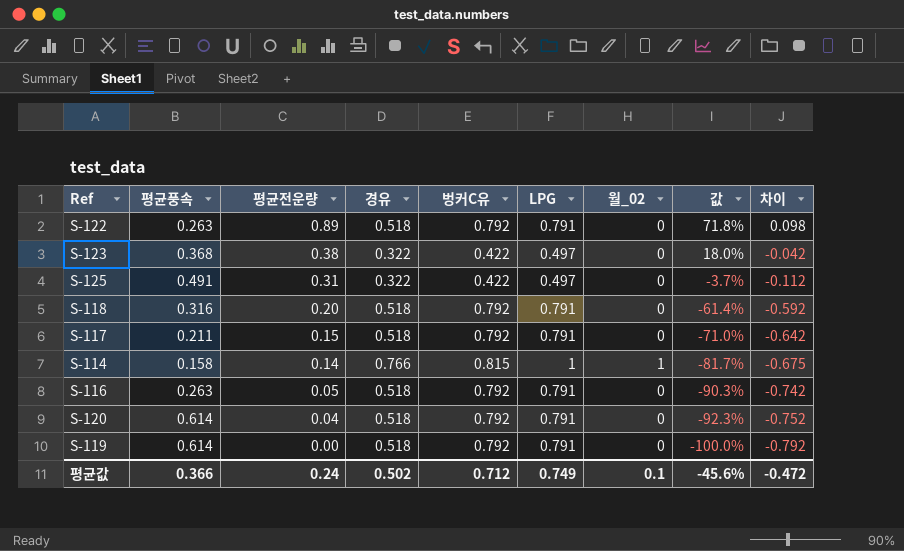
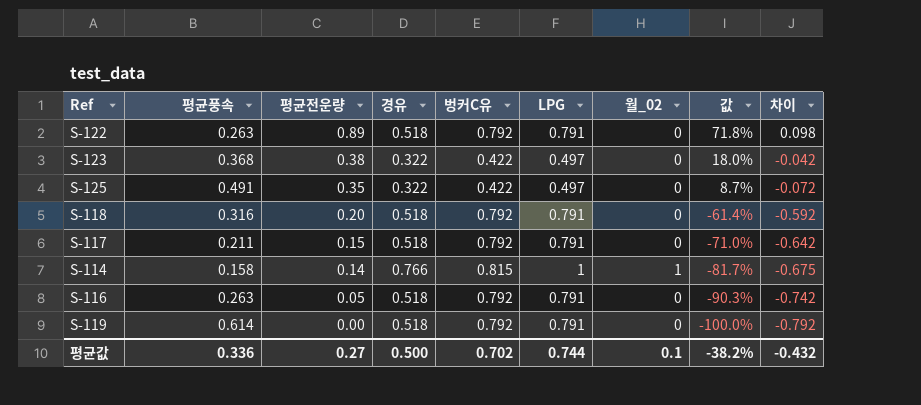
row S-120: 0.614 | 0.04 | 0.518 | 0.792 | 0.791 | 0 | -92.3% | -0.752 -> none
S-125 | 평균전운량: 0.31 -> 0.35
S-125 | 값: -3.7% -> 8.7%
S-125 | 차이: -0.112 -> -0.072
평균값 | 평균풍속: 0.366 -> 0.336
평균값 | 평균전운량: 0.24 -> 0.27
평균값 | 경유: 0.502 -> 0.500
평균값 | 벙커C유: 0.712 -> 0.702
평균값 | LPG: 0.749 -> 0.744
평균값 | 값: -45.6% -> -38.2%
평균값 | 차이: -0.472 -> -0.432

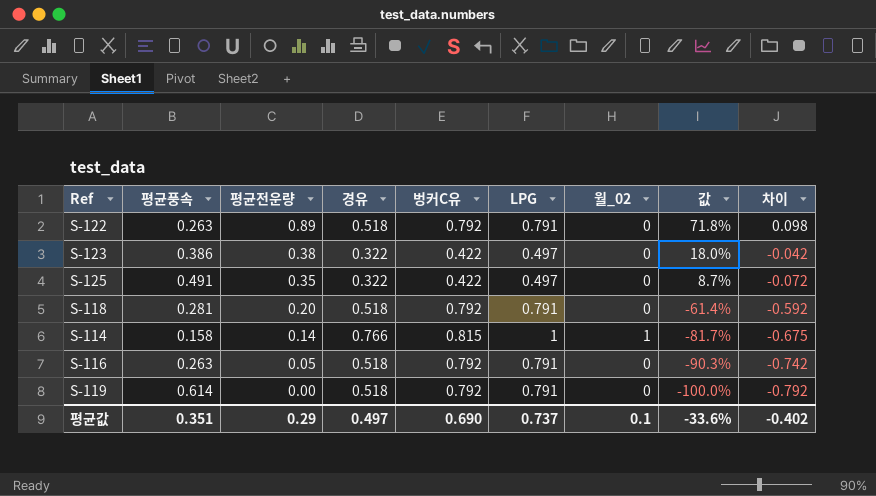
row S-117: 0.211 | 0.15 | 0.518 | 0.792 | 0.791 | 0 | -71.0% | -0.642 -> none
S-123 | 평균풍속: 0.368 -> 0.386
S-118 | 평균풍속: 0.316 -> 0.281
평균값 | 평균풍속: 0.336 -> 0.351
평균값 | 평균전운량: 0.27 -> 0.29
평균값 | 경유: 0.500 -> 0.497
평균값 | 벙커C유: 0.702 -> 0.690
평균값 | LPG: 0.744 -> 0.737
평균값 | 값: -38.2% -> -33.6%
평균값 | 차이: -0.432 -> -0.402

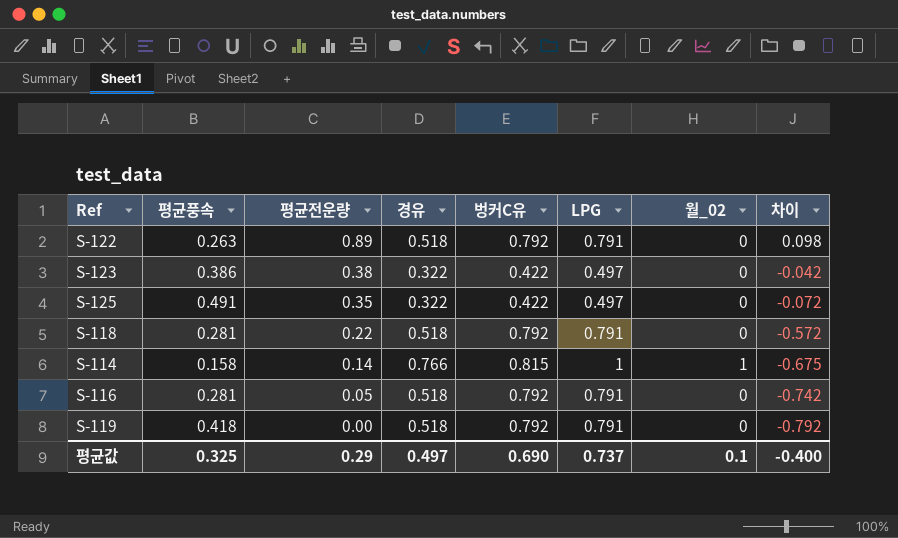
column 값 | formula: ([평균전운량] - [경유]) / [경유] -> none
S-118 | 평균전운량: 0.20 -> 0.22
S-118 | 차이: -0.592 -> -0.572
S-116 | 평균풍속: 0.263 -> 0.281
S-119 | 평균풍속: 0.614 -> 0.418
평균값 | 평균풍속: 0.351 -> 0.325
평균값 | 차이: -0.402 -> -0.400

